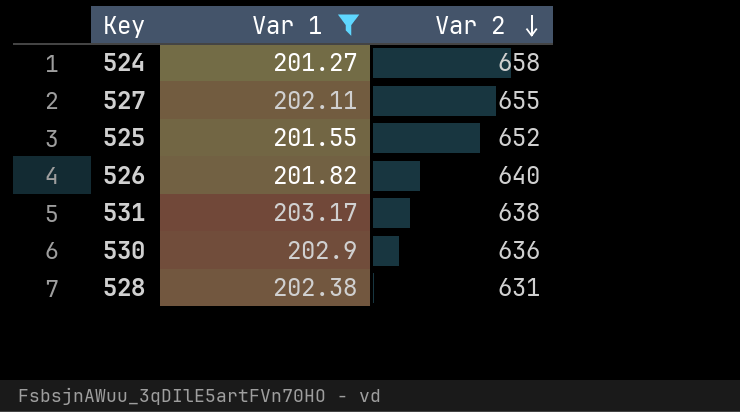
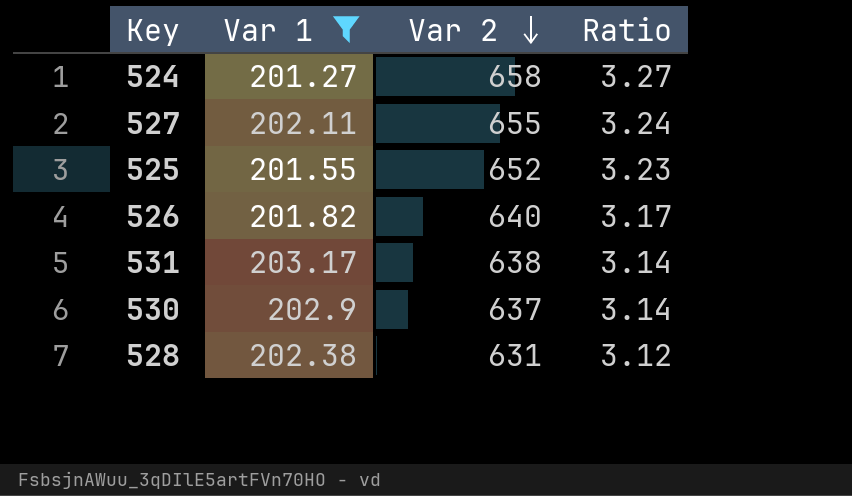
column Ratio | formula: none -> [Var 2] / [Var 1]
530 | Var 2: 636 -> 637

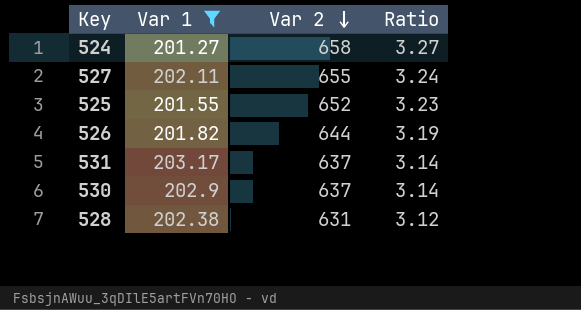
526 | Var 2: 640 -> 644
526 | Ratio: 3.17 -> 3.19
531 | Var 2: 638 -> 637

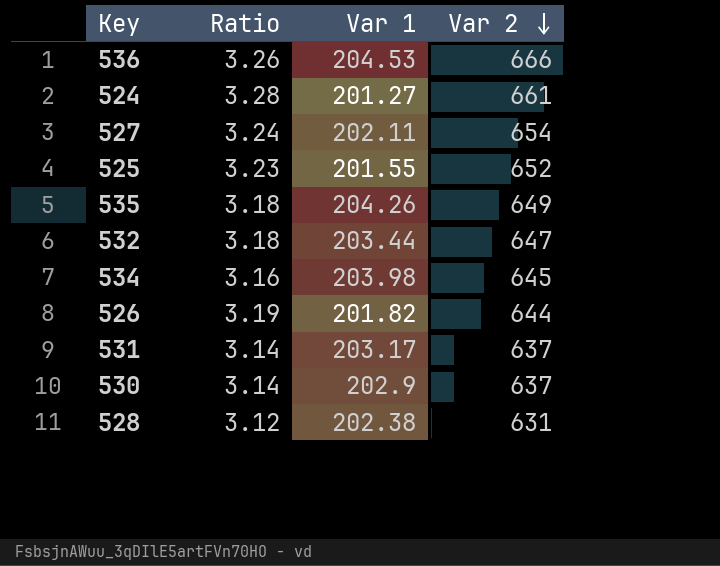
filter: Var 1 <= 203.17 -> none
column Ratio | position: 4 -> 2
524 | Ratio: 3.27 -> 3.28
524 | Var 2: 658 -> 661
527 | Var 2: 655 -> 654

